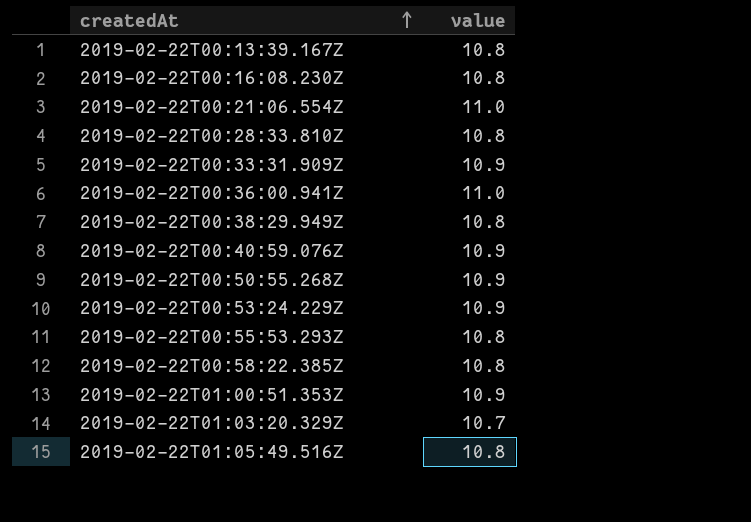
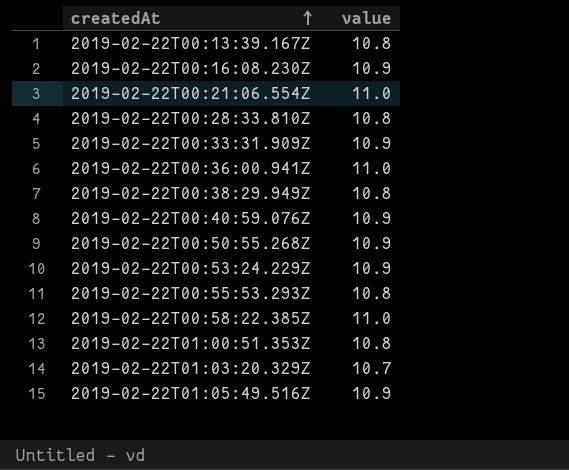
2019-02-22T00:16:08.230Z | value: 10.8 -> 10.9
2019-02-22T00:58:22.385Z | value: 10.8 -> 11.0
2019-02-22T01:00:51.353Z | value: 10.9 -> 10.8
2019-02-22T01:05:49.516Z | value: 10.8 -> 10.9

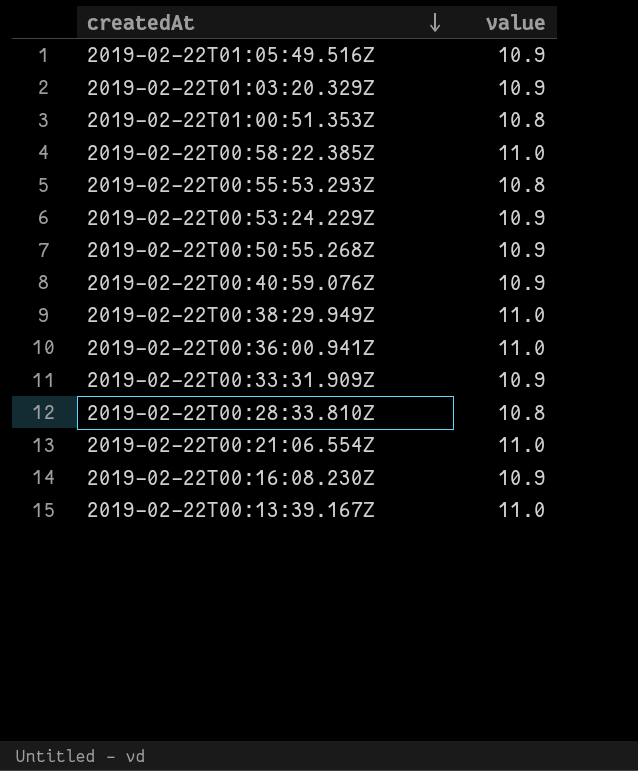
row order: createdAt ascending -> createdAt descending
2019-02-22T01:03:20.329Z | value: 10.7 -> 10.9
2019-02-22T00:38:29.949Z | value: 10.8 -> 11.0
2019-02-22T00:13:39.167Z | value: 10.8 -> 11.0

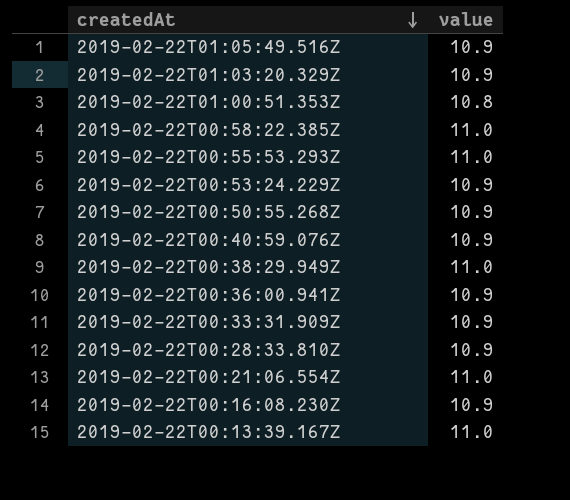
2019-02-22T00:55:53.293Z | value: 10.8 -> 11.0
2019-02-22T00:36:00.941Z | value: 11.0 -> 10.9
2019-02-22T00:28:33.810Z | value: 10.8 -> 10.9

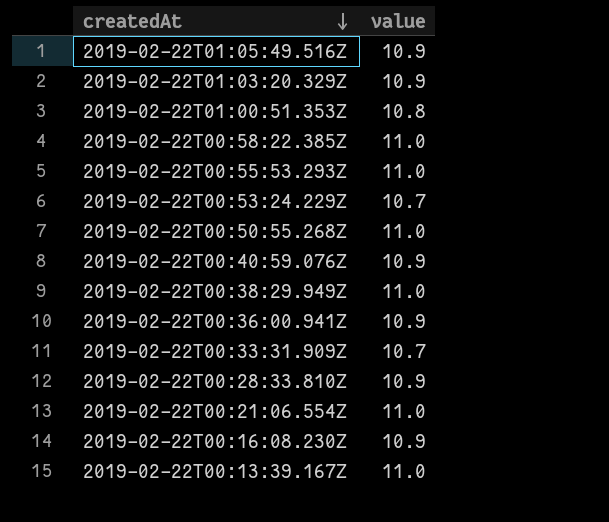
2019-02-22T00:53:24.229Z | value: 10.9 -> 10.7
2019-02-22T00:50:55.268Z | value: 10.9 -> 11.0
2019-02-22T00:33:31.909Z | value: 10.9 -> 10.7

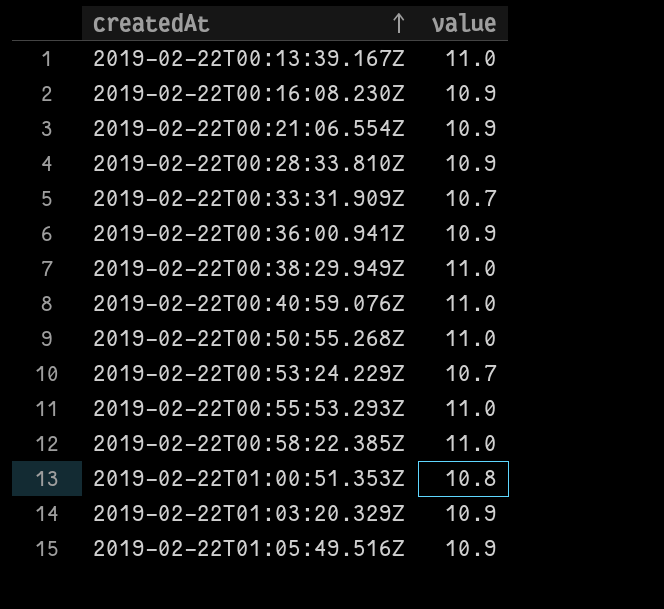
row order: createdAt descending -> createdAt ascending
2019-02-22T00:21:06.554Z | value: 11.0 -> 10.9
2019-02-22T00:40:59.076Z | value: 10.9 -> 11.0

